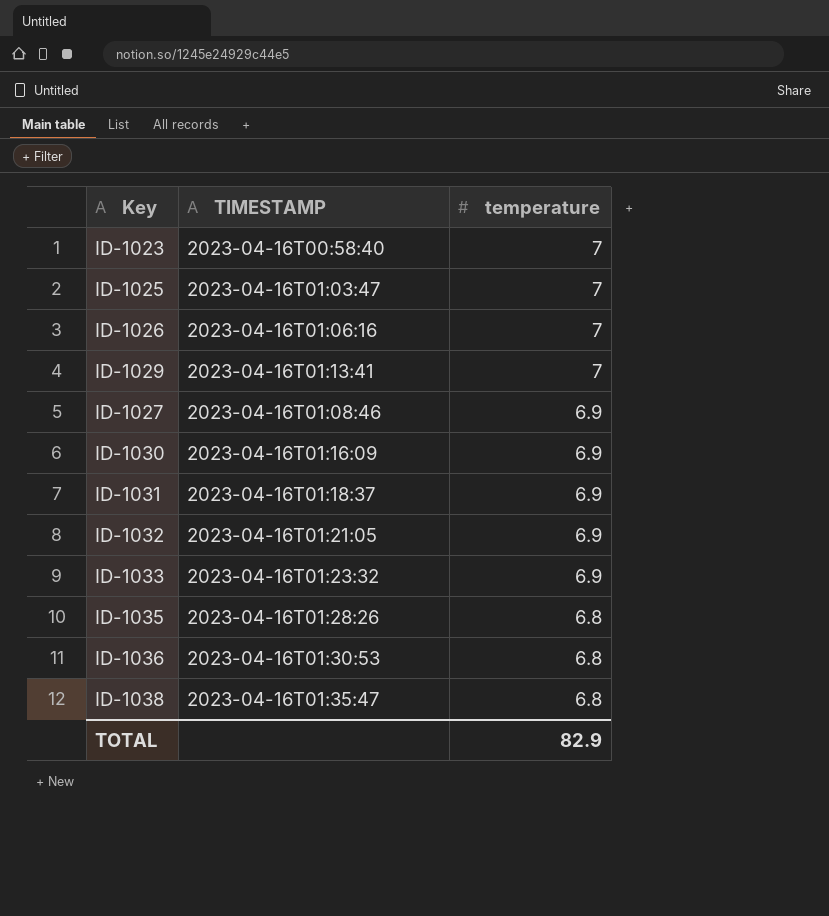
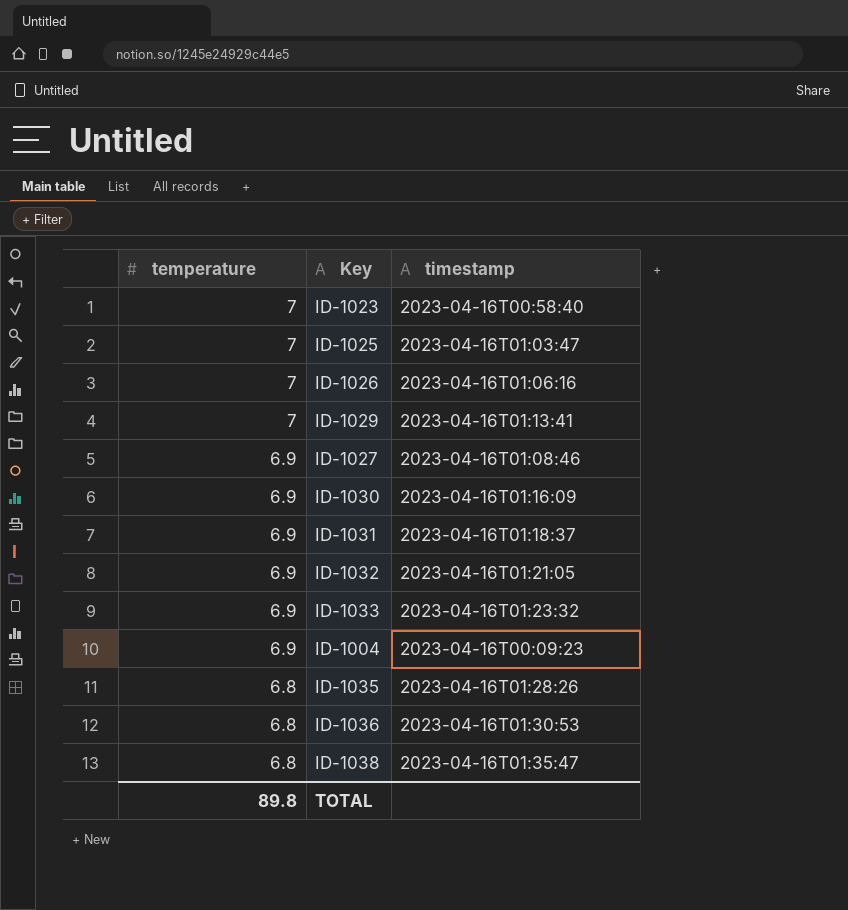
column temperature | position: 3 -> 1
column name: TIMESTAMP -> timestamp
row ID-1004: none -> 6.9 | 2023-04-16T00:09:23
TOTAL | temperature: 82.9 -> 89.8

